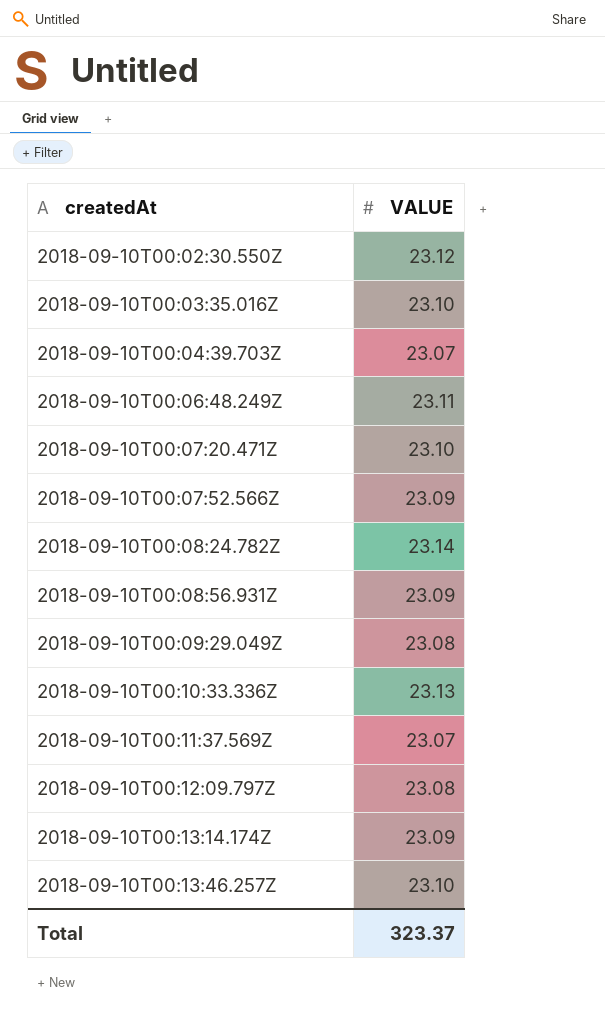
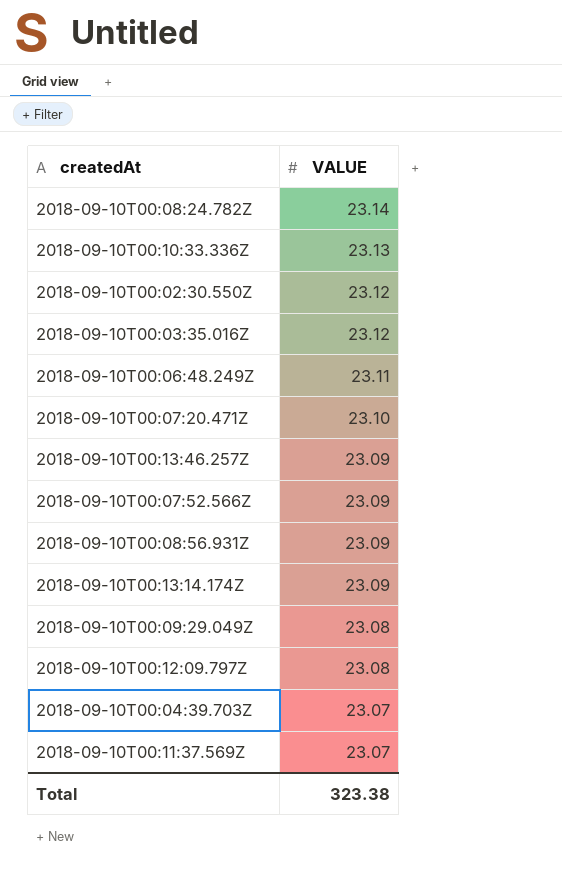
row order: createdAt ascending -> VALUE descending
2018-09-10T00:03:35.016Z | VALUE: 23.10 -> 23.12
2018-09-10T00:13:46.257Z | VALUE: 23.10 -> 23.09
Total | VALUE: 323.37 -> 323.38

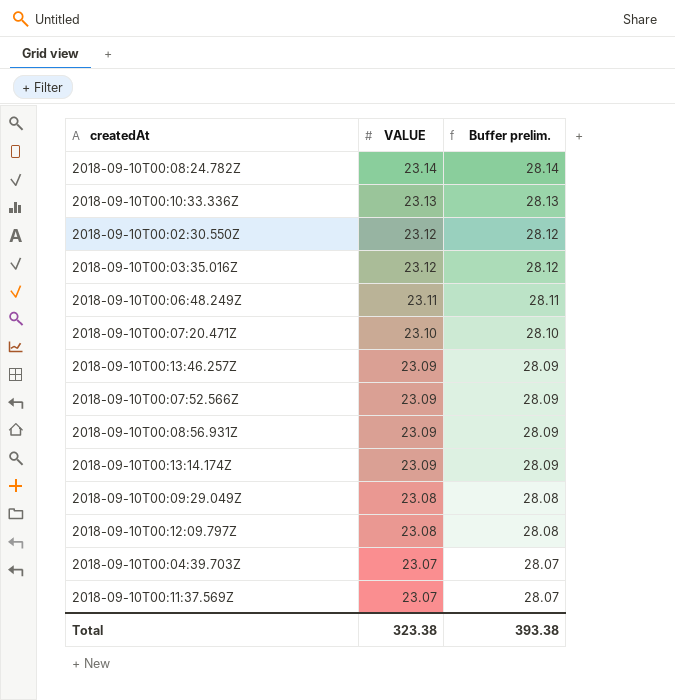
column Buffer prelim. | formula: none -> [VALUE] + 5

